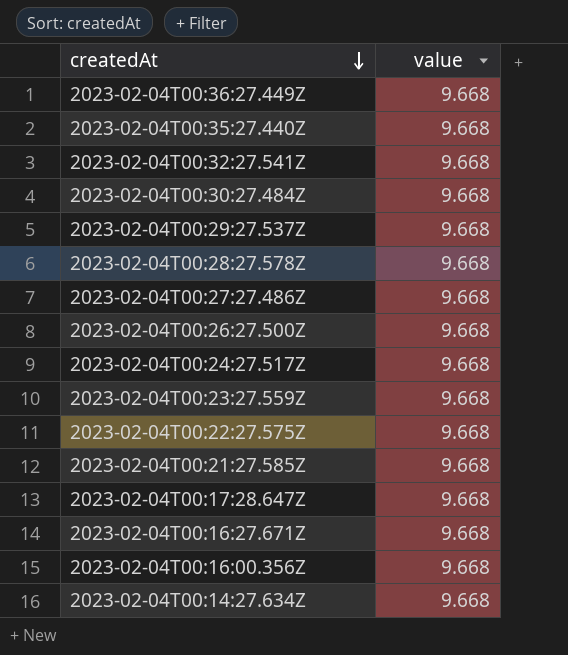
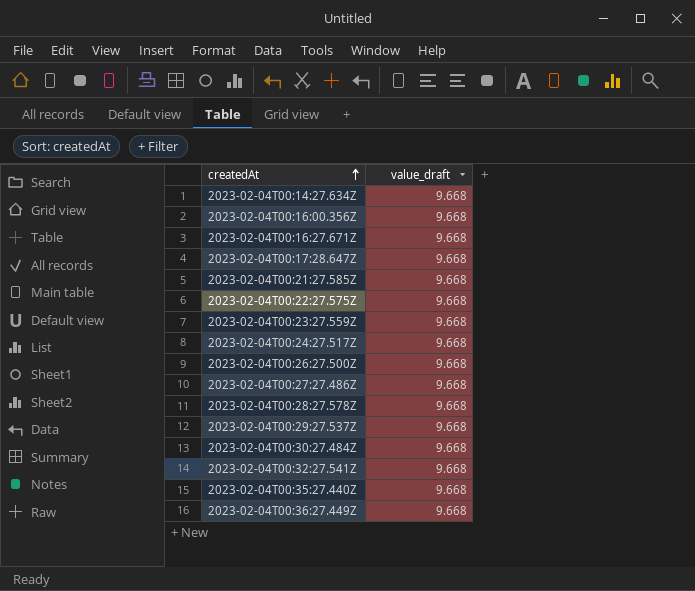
row order: createdAt descending -> createdAt ascending
column name: value -> value_draft

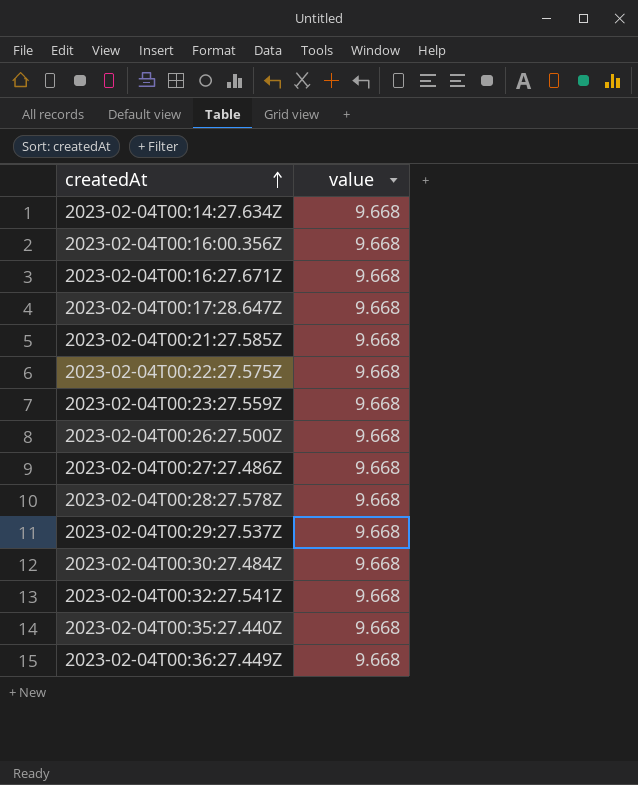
column name: value_draft -> value
row 2023-02-04T00:24:27.517Z: 9.668 -> none

